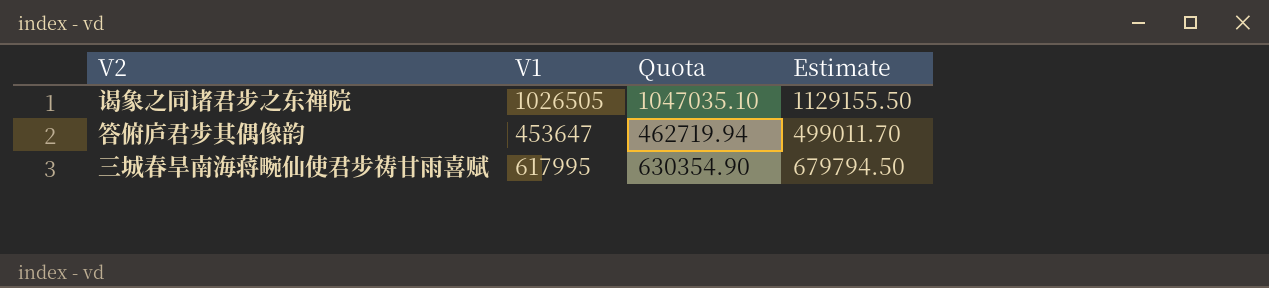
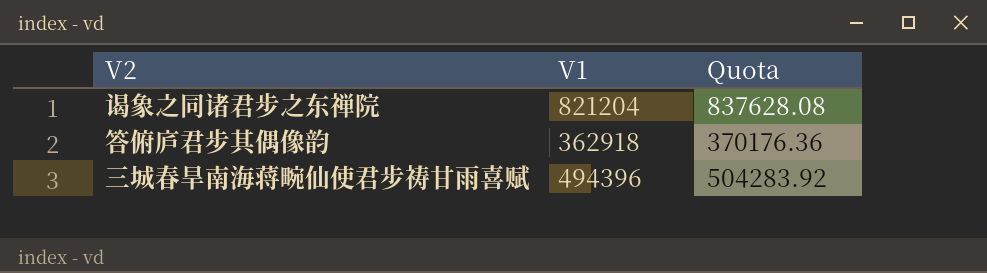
column Estimate | formula: [V1] * 1.1 -> none
谒象之同诸君步之东禅院 | V1: 1026505 -> 821204
谒象之同诸君步之东禅院 | Quota: 1047035.10 -> 837628.08
答俯庐君步其偶像韵 | V1: 453647 -> 362918
答俯庐君步其偶像韵 | Quota: 462719.94 -> 370176.36
三城春旱南海蒋畹仙使君步祷甘雨喜赋 | V1: 617995 -> 494396
三城春旱南海蒋畹仙使君步祷甘雨喜赋 | Quota: 630354.90 -> 504283.92

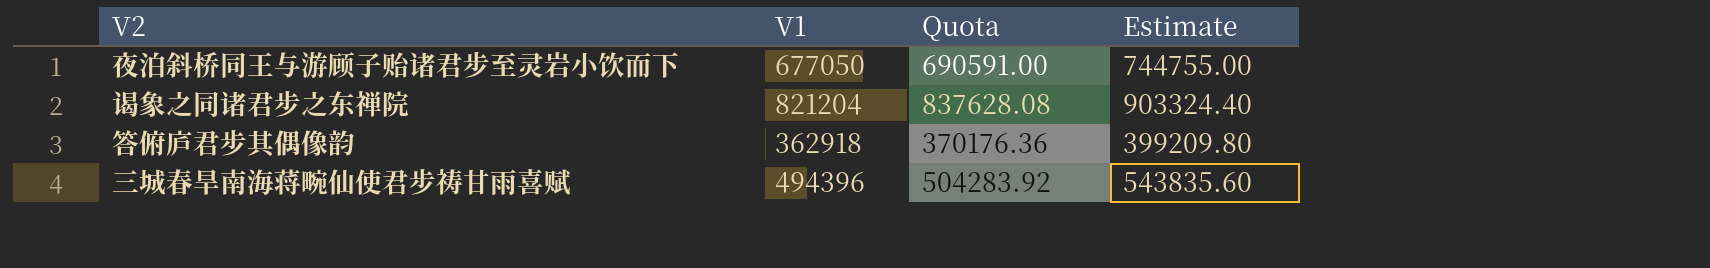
column Estimate | formula: none -> [V1] * 1.1
row 夜泊斜桥同王与游顾子贻诸君步至灵岩小饮而下: none -> 677050 | 690591.00 | 744755.00

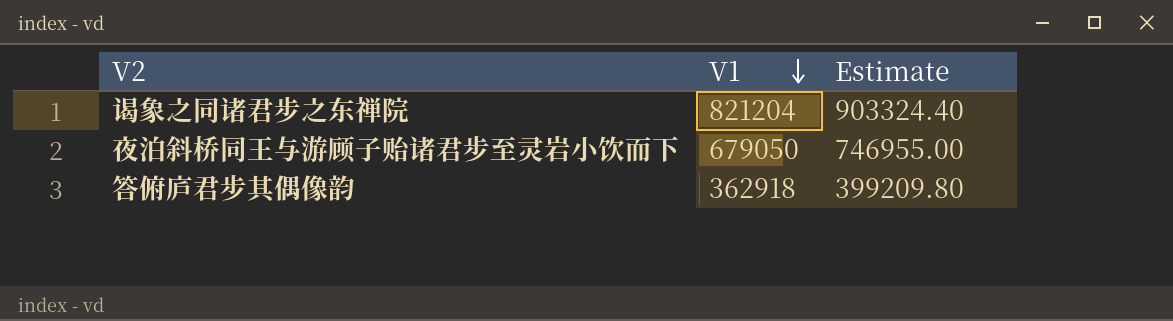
row order: none -> V1 descending
column Quota | formula: [V1] * 1.02 -> none
row 三城春旱南海蒋畹仙使君步祷甘雨喜赋: 494396 | 504283.92 | 543835.60 -> none
夜泊斜桥同王与游顾子贻诸君步至灵岩小饮而下 | V1: 677050 -> 679050
夜泊斜桥同王与游顾子贻诸君步至灵岩小饮而下 | Estimate: 744755.00 -> 746955.00

